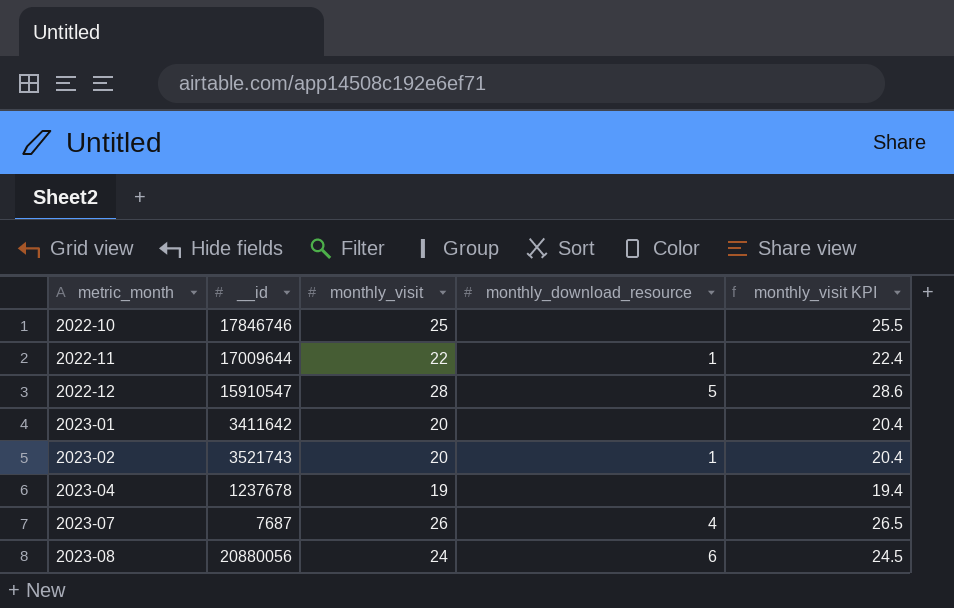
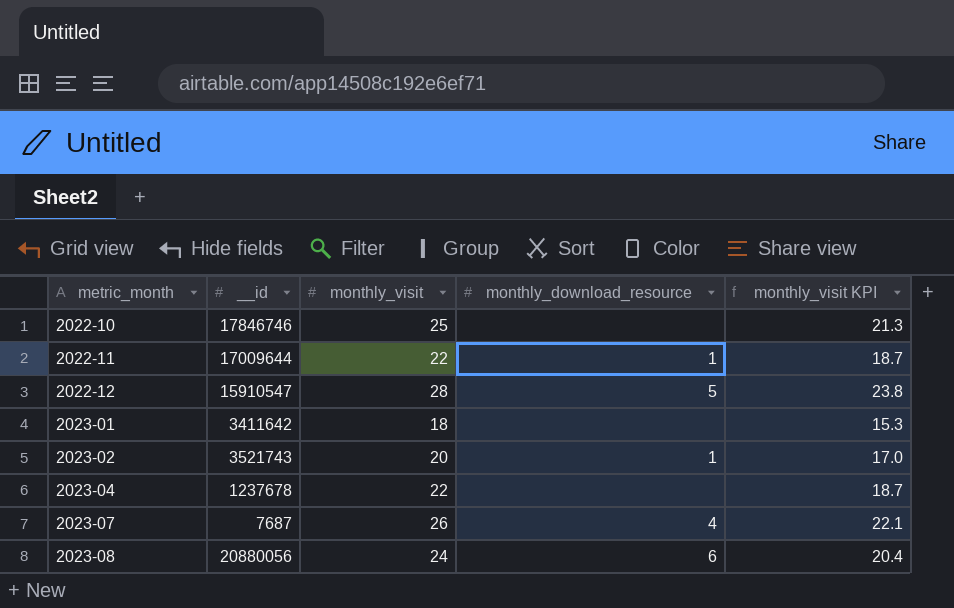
column monthly_visit KPI | formula: [monthly_visit] * 1.02 -> [monthly_visit] * 0.85
2023-01 | monthly_visit: 20 -> 18
2023-04 | monthly_visit: 19 -> 22

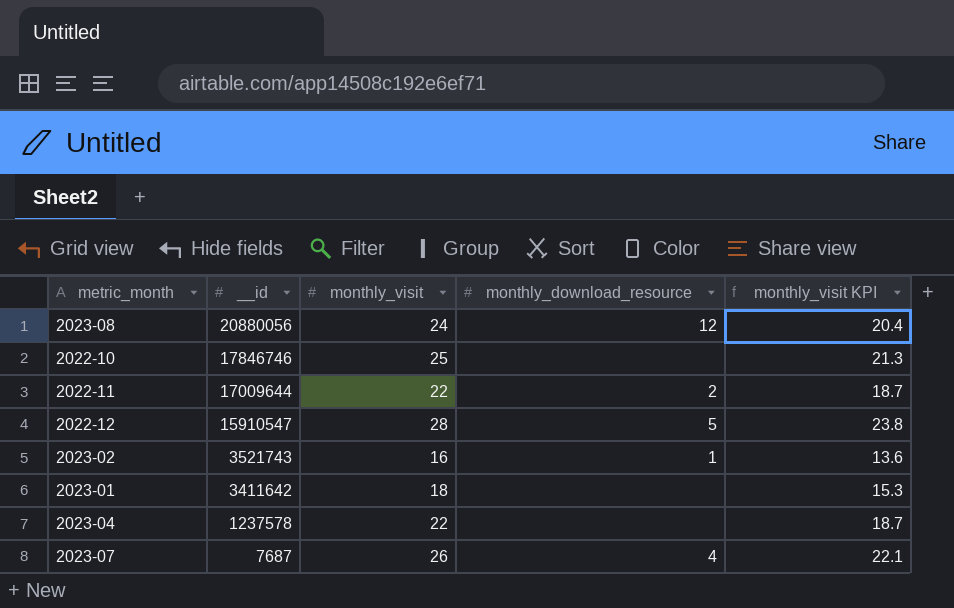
row order: metric_month ascending -> __id descending
2023-08 | monthly_download_resource: 6 -> 12
2022-11 | monthly_download_resource: 1 -> 2
2023-02 | monthly_visit: 20 -> 16
2023-02 | monthly_visit KPI: 17.0 -> 13.6
2023-04 | __id: 1237678 -> 1237578

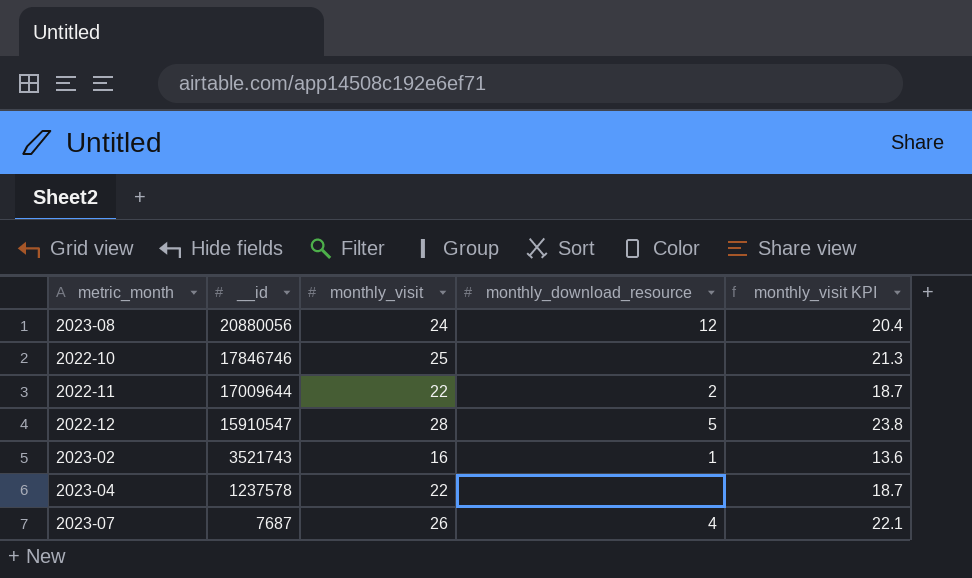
row 2023-01: 3411642 | 18 | none | 15.3 -> none

